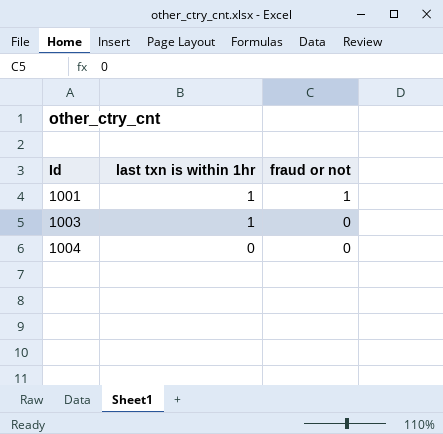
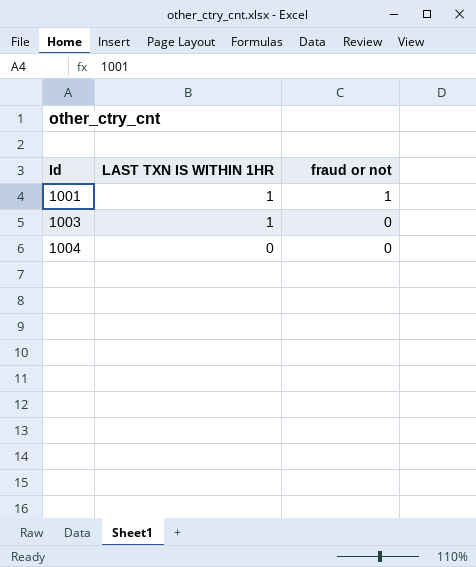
column name: last txn is within 1hr -> LAST TXN IS WITHIN 1HR

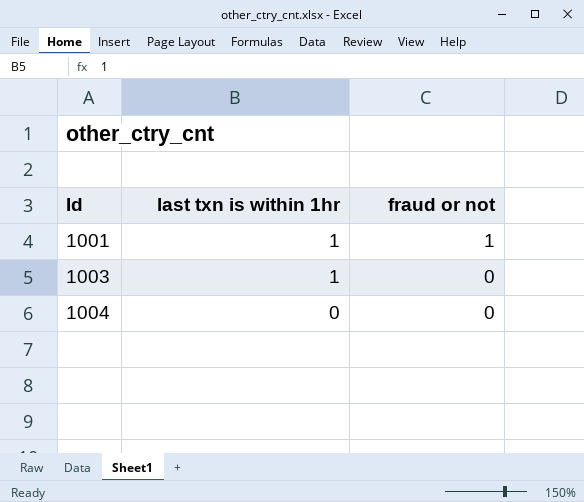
column name: LAST TXN IS WITHIN 1HR -> last txn is within 1hr

